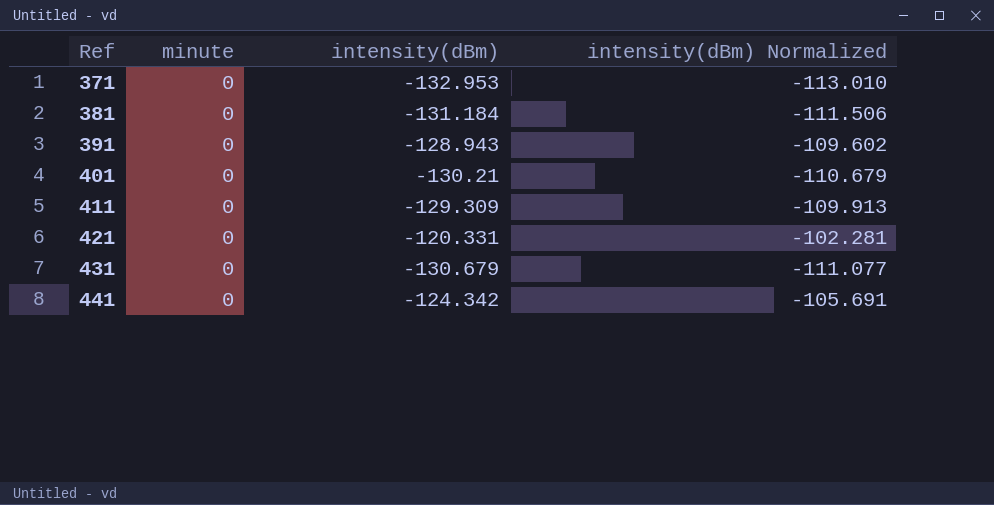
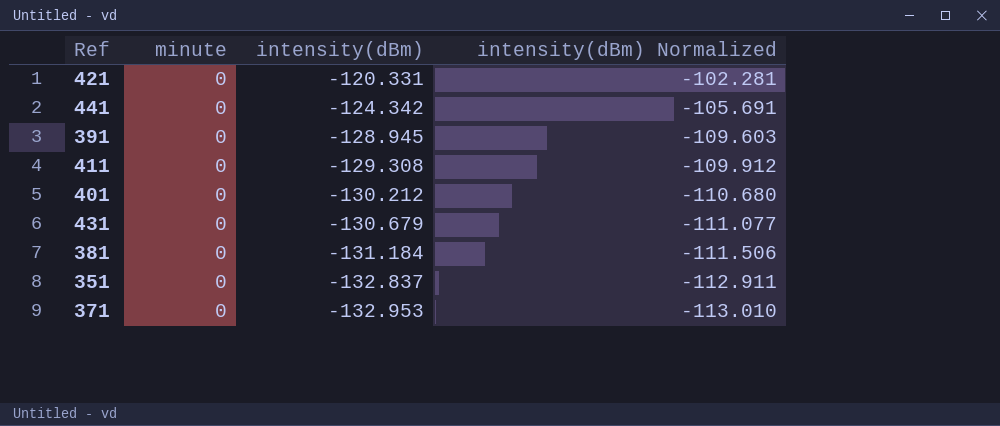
row order: Ref ascending -> intensity(dBm) descending
391 | intensity(dBm): -128.943 -> -128.945
391 | intensity(dBm) Normalized: -109.602 -> -109.603
411 | intensity(dBm): -129.309 -> -129.308
411 | intensity(dBm) Normalized: -109.913 -> -109.912
401 | intensity(dBm): -130.21 -> -130.212
401 | intensity(dBm) Normalized: -110.679 -> -110.680
row 351: none -> 0 | -132.837 | -112.911

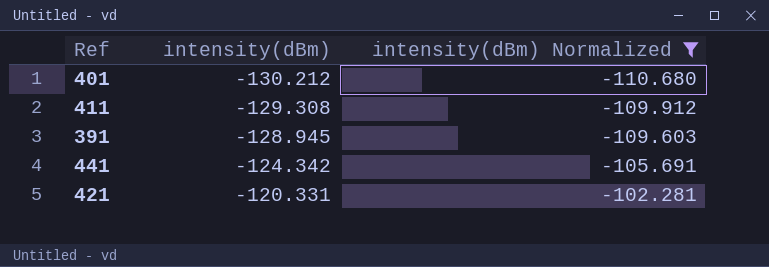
filter: none -> intensity(dBm) Normalized >= -110.680
row order: intensity(dBm) descending -> intensity(dBm) ascending
column minute | position: 2 -> none

